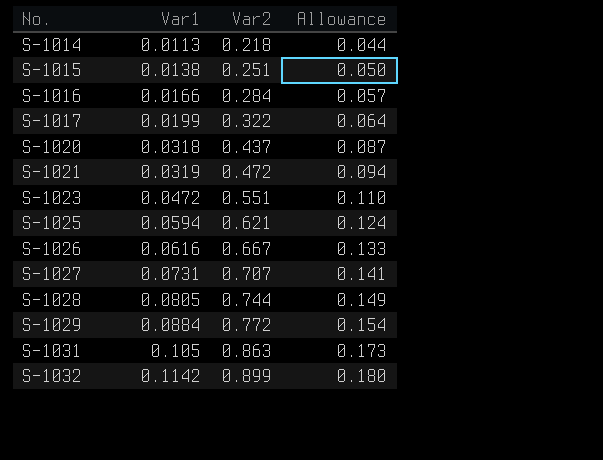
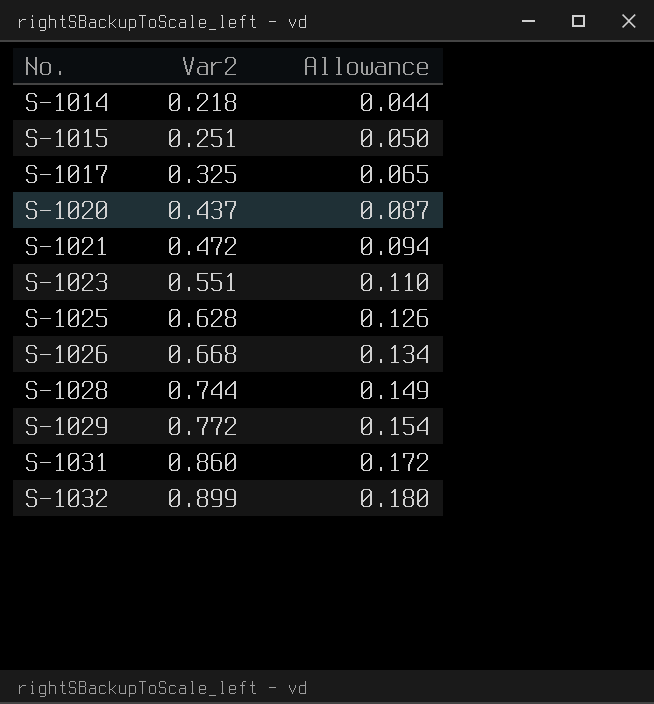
column Var1 | position: 2 -> none
row S-1016: 0.0166 | 0.284 | 0.057 -> none
row S-1027: 0.0731 | 0.707 | 0.141 -> none
S-1017 | Var2: 0.322 -> 0.325
S-1017 | Allowance: 0.064 -> 0.065
S-1025 | Var2: 0.621 -> 0.628
S-1025 | Allowance: 0.124 -> 0.126
S-1026 | Var2: 0.667 -> 0.668
S-1026 | Allowance: 0.133 -> 0.134
S-1031 | Var2: 0.863 -> 0.860
S-1031 | Allowance: 0.173 -> 0.172

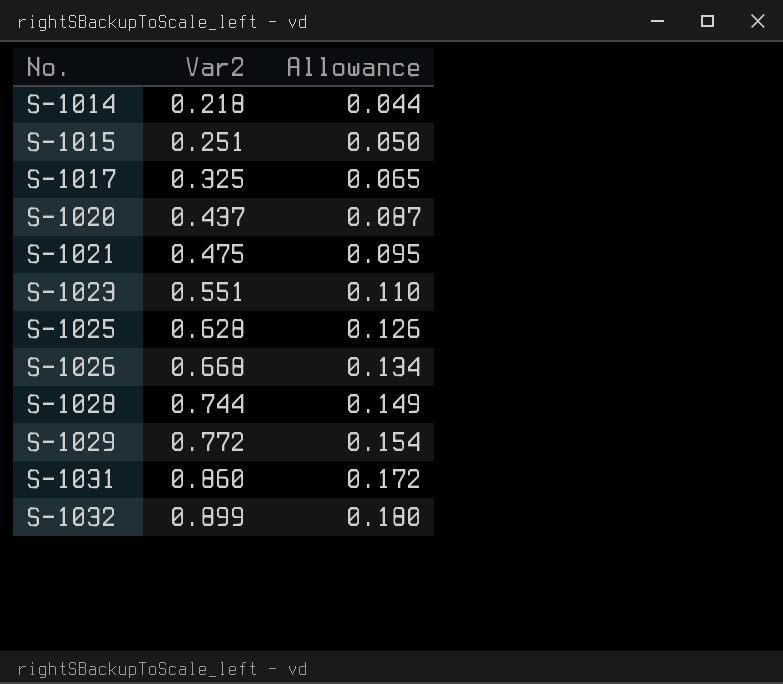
S-1021 | Var2: 0.472 -> 0.475
S-1021 | Allowance: 0.094 -> 0.095

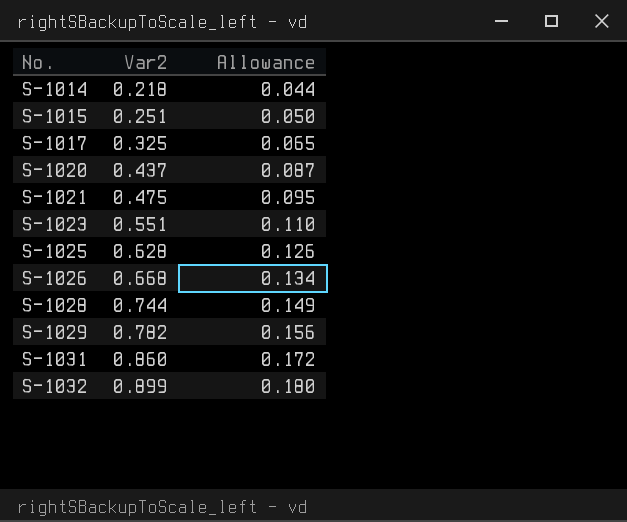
S-1029 | Var2: 0.772 -> 0.782
S-1029 | Allowance: 0.154 -> 0.156

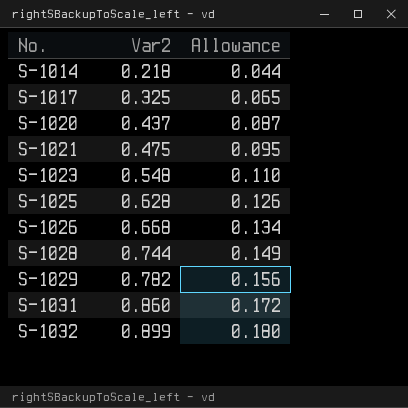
row S-1015: 0.251 | 0.050 -> none
S-1023 | Var2: 0.551 -> 0.548

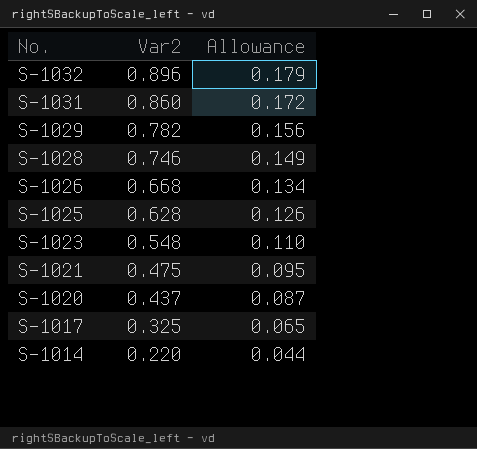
row order: No. ascending -> No. descending
S-1032 | Var2: 0.899 -> 0.896
S-1032 | Allowance: 0.180 -> 0.179
S-1028 | Var2: 0.744 -> 0.746
S-1014 | Var2: 0.218 -> 0.220

